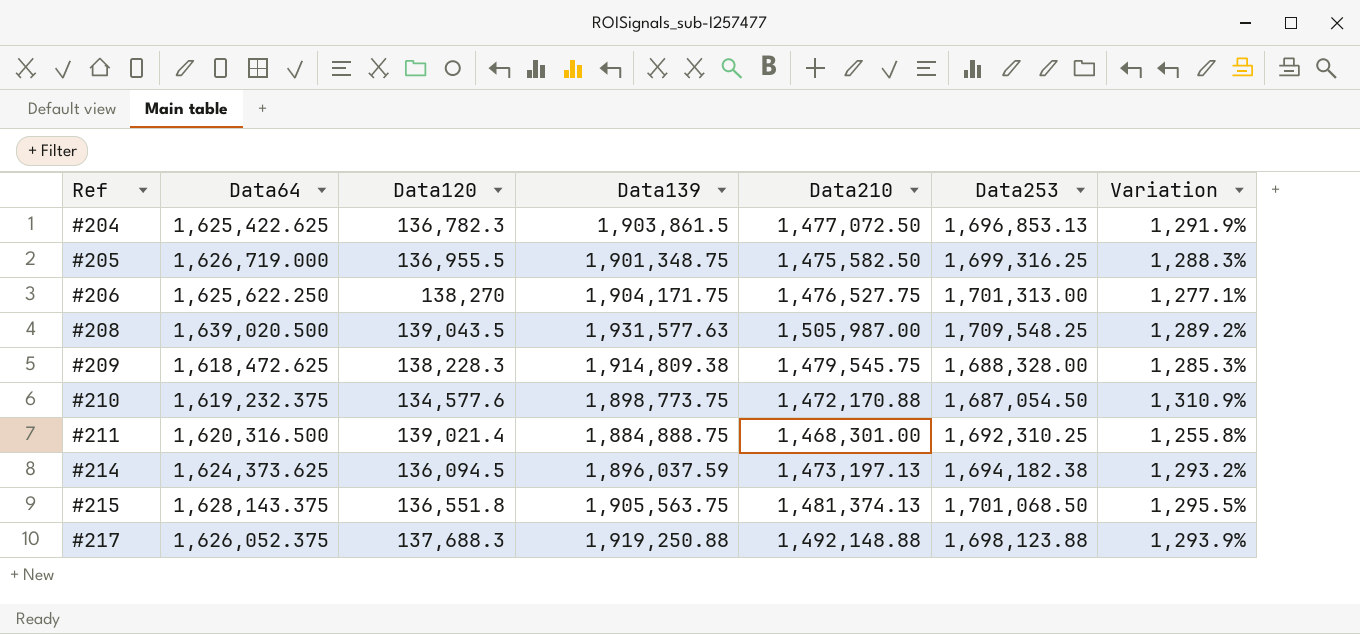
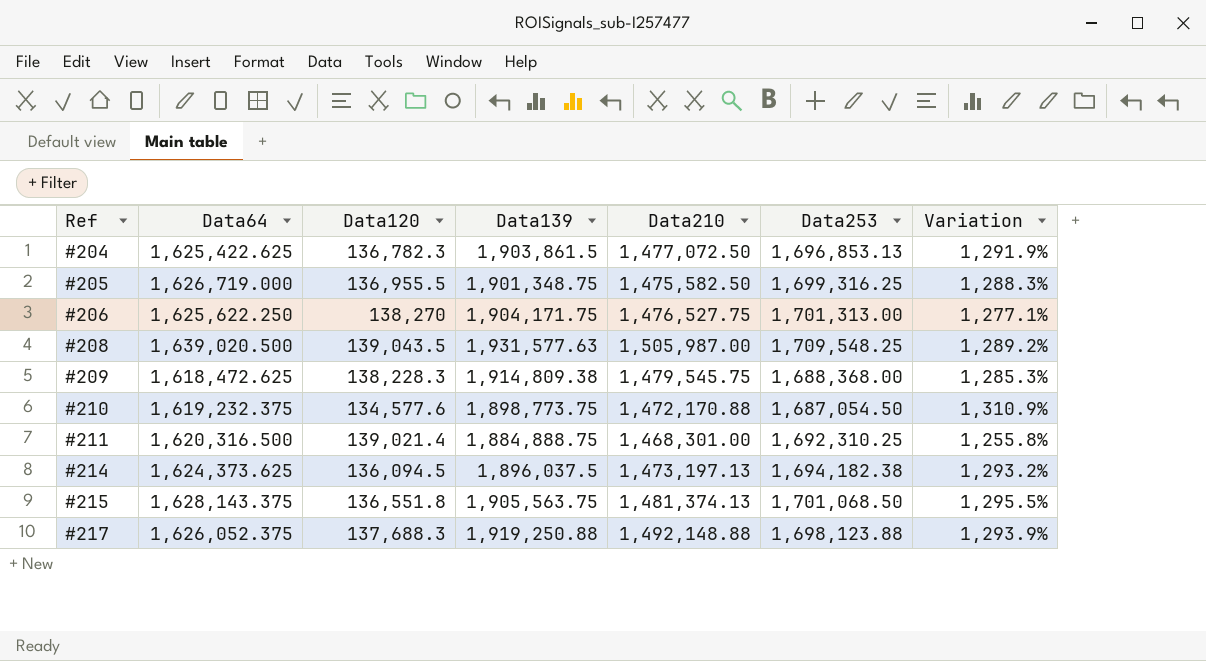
#209 | Data253: 1,688,328.00 -> 1,688,368.00
#214 | Data139: 1,896,037.59 -> 1,896,037.5

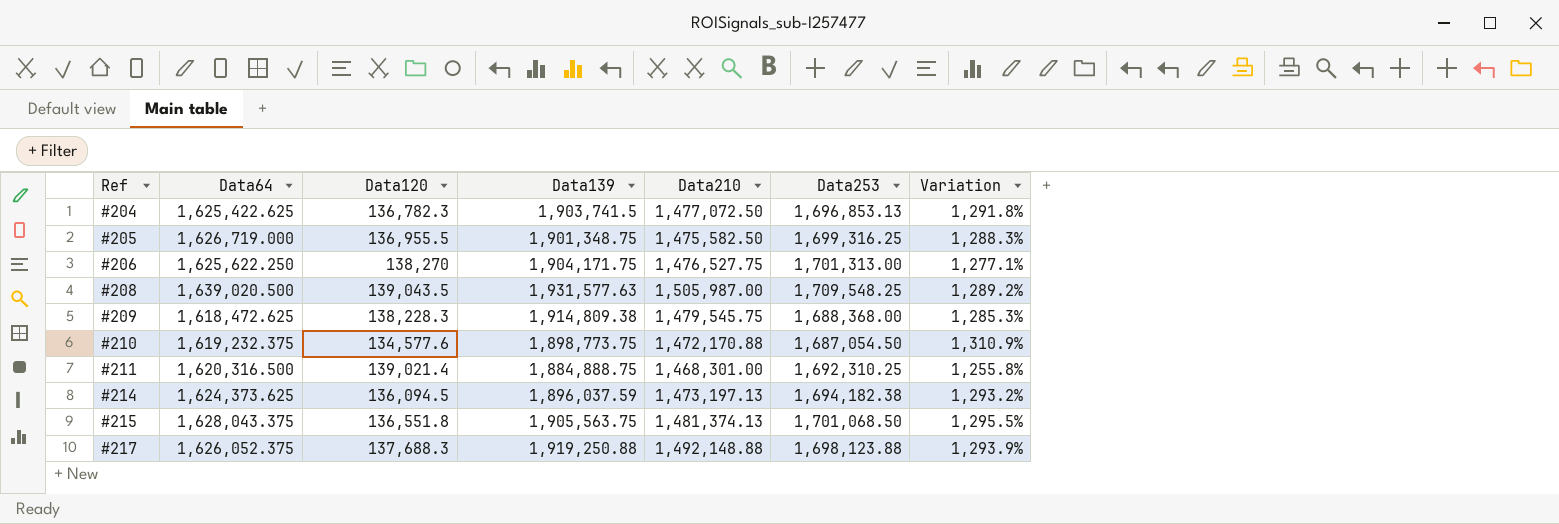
#204 | Data139: 1,903,861.5 -> 1,903,741.5
#204 | Variation: 1,291.9% -> 1,291.8%
#214 | Data139: 1,896,037.5 -> 1,896,037.59
#215 | Data64: 1,628,143.375 -> 1,628,043.375

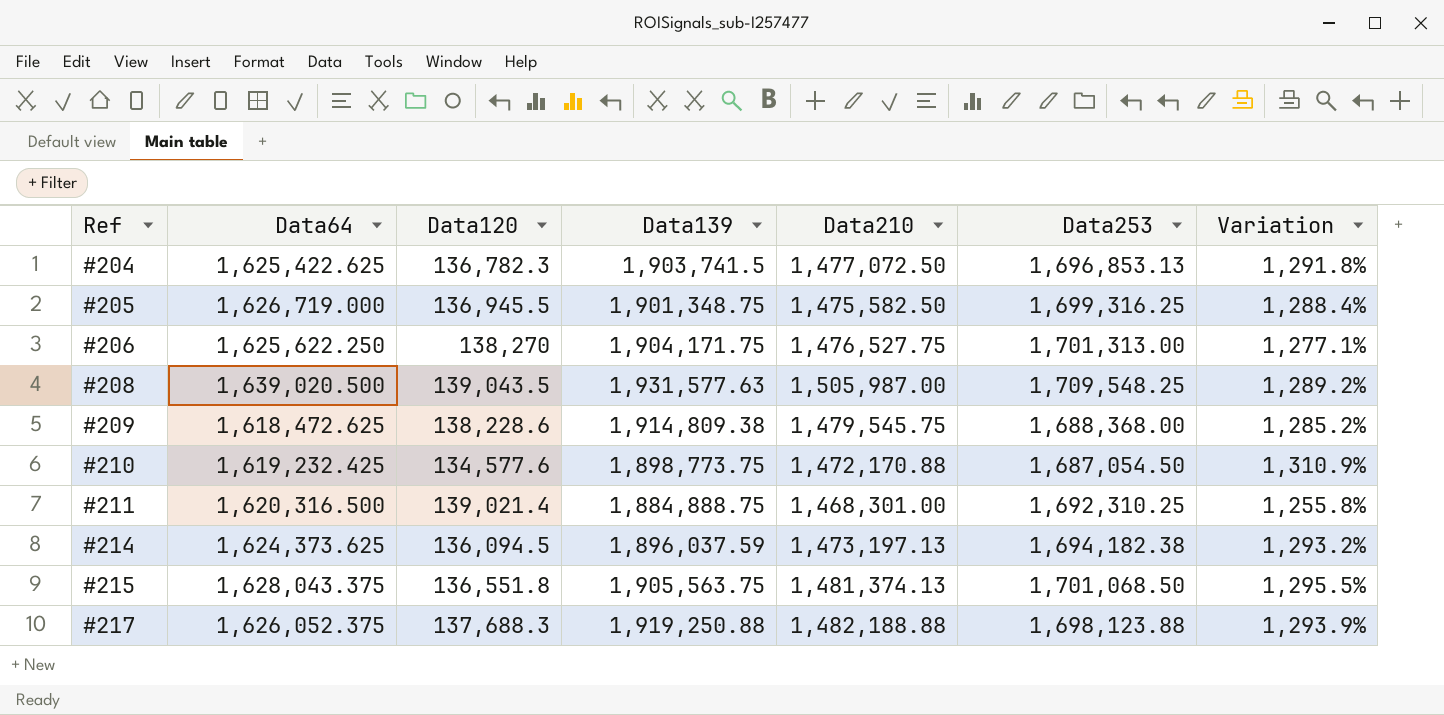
#205 | Data120: 136,955.5 -> 136,945.5
#205 | Variation: 1,288.3% -> 1,288.4%
#209 | Data120: 138,228.3 -> 138,228.6
#209 | Variation: 1,285.3% -> 1,285.2%
#210 | Data64: 1,619,232.375 -> 1,619,232.425
#217 | Data210: 1,492,148.88 -> 1,482,188.88

